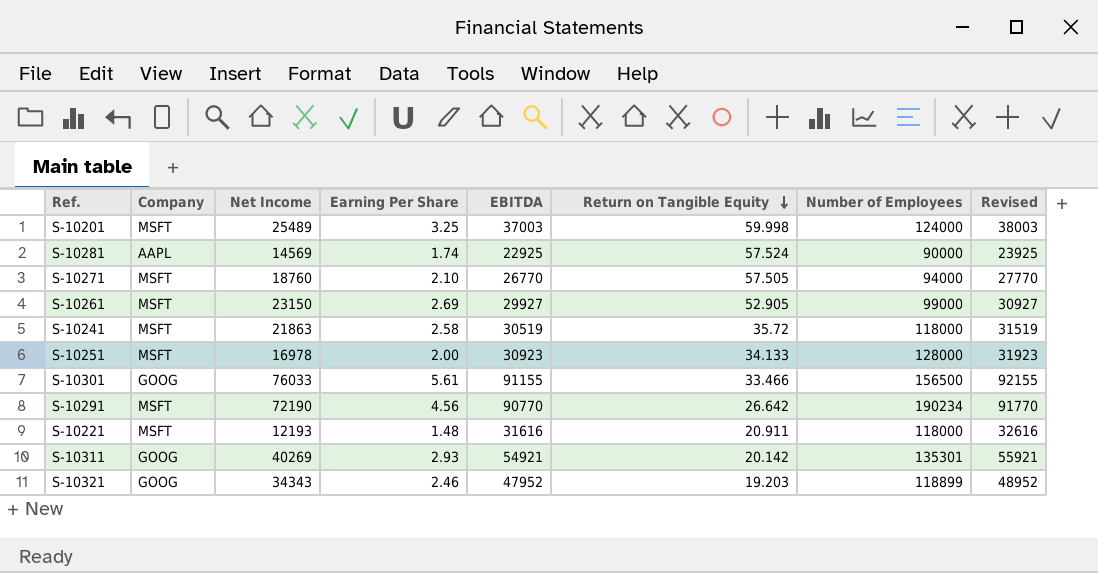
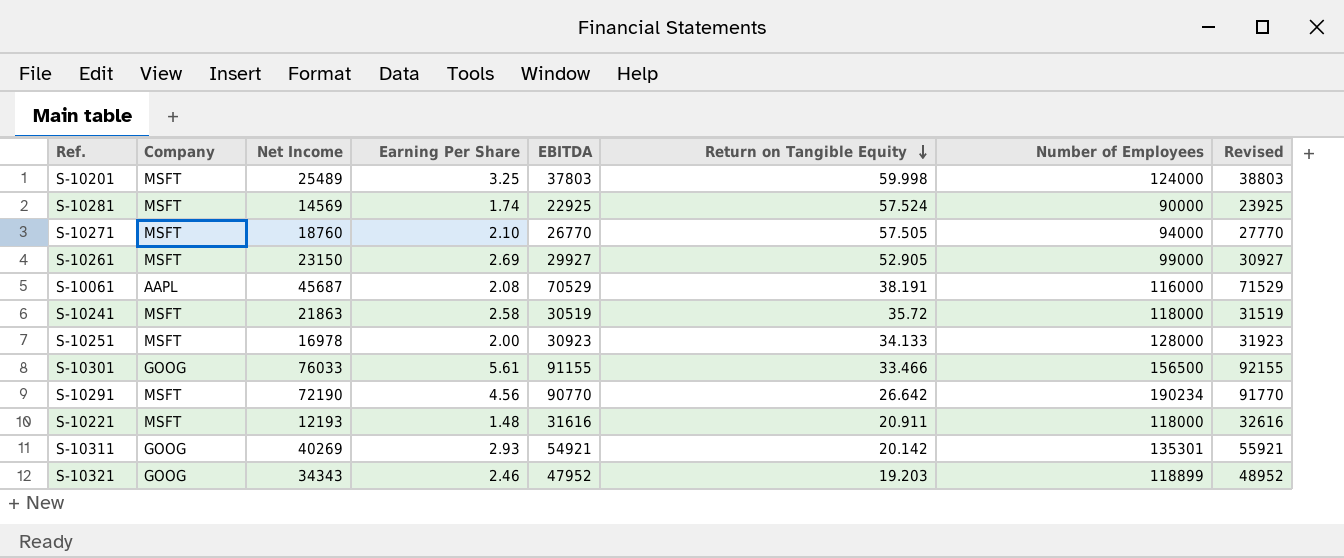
S-10201 | EBITDA: 37003 -> 37803
S-10201 | Revised: 38003 -> 38803
S-10281 | Company: AAPL -> MSFT
row S-10061: none -> AAPL | 45687 | 2.08 | 70529 | 38.191 | 116000 | 71529

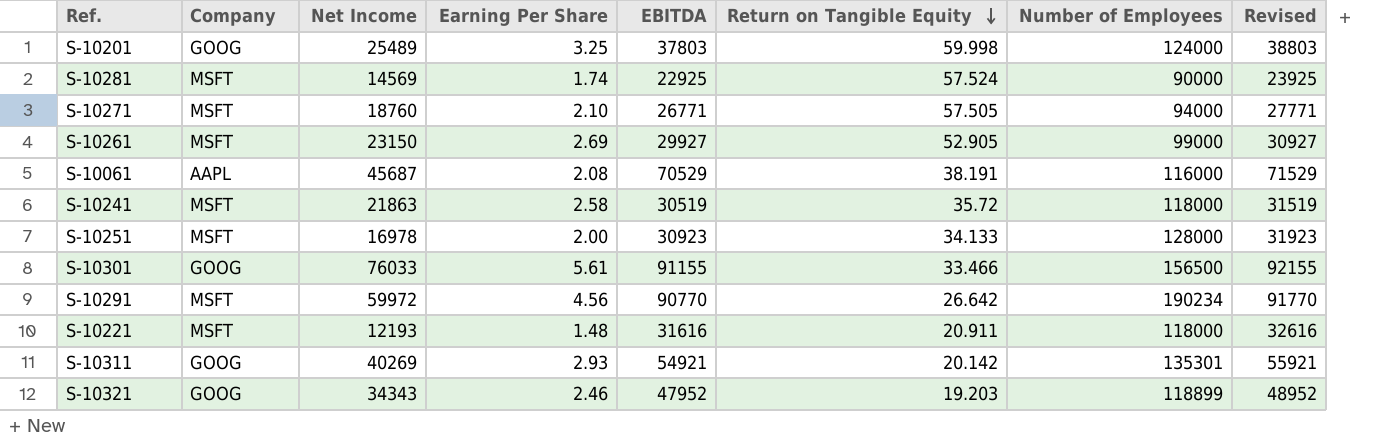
S-10201 | Company: MSFT -> GOOG
S-10271 | EBITDA: 26770 -> 26771
S-10271 | Revised: 27770 -> 27771
S-10291 | Net Income: 72190 -> 59972

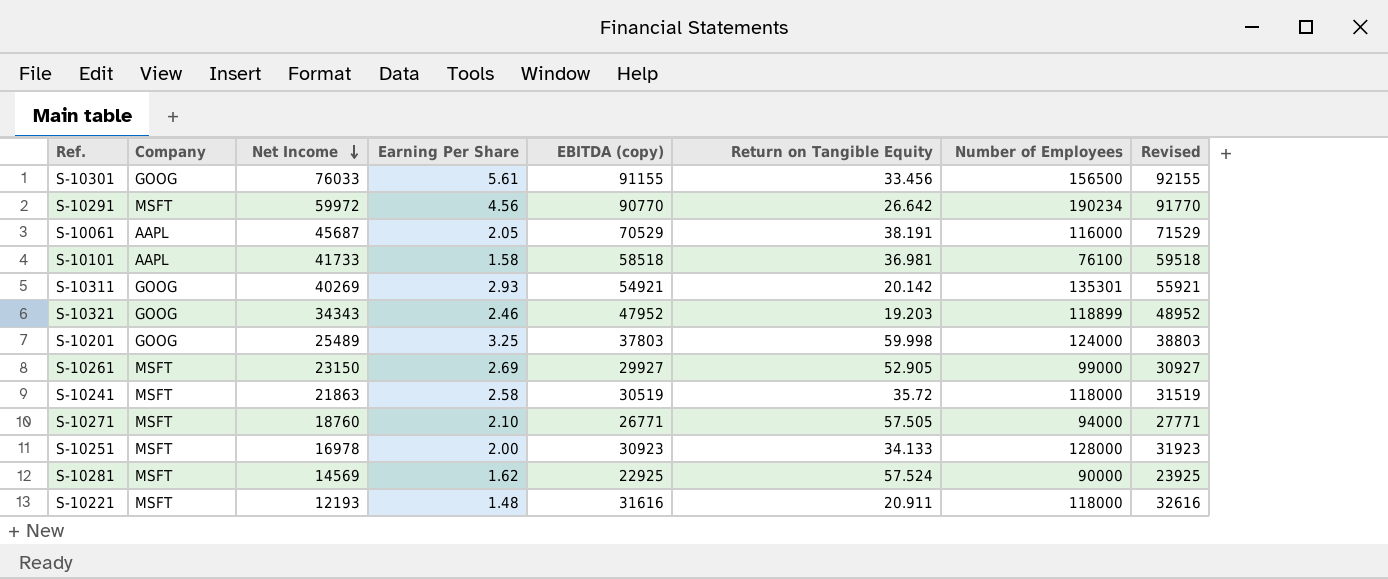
row order: Return on Tangible Equity descending -> Net Income descending
column name: EBITDA -> EBITDA (copy)
S-10301 | Return on Tangible Equity: 33.466 -> 33.456
S-10061 | Earning Per Share: 2.08 -> 2.05
row S-10101: none -> AAPL | 41733 | 1.58 | 58518 | 36.981 | 76100 | 59518
S-10281 | Earning Per Share: 1.74 -> 1.62

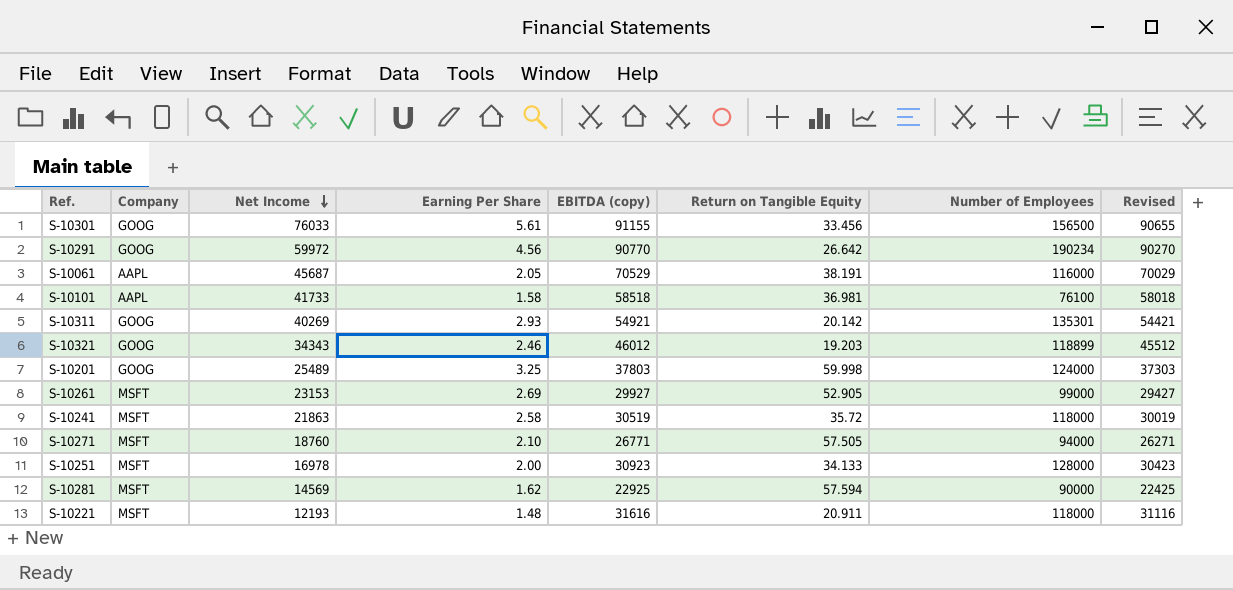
column Revised | formula: [EBITDA (copy)] + 1000 -> [EBITDA (copy)] - 500
S-10291 | Company: MSFT -> GOOG
S-10321 | EBITDA (copy): 47952 -> 46012
S-10261 | Net Income: 23150 -> 23153
S-10281 | Return on Tangible Equity: 57.524 -> 57.594

